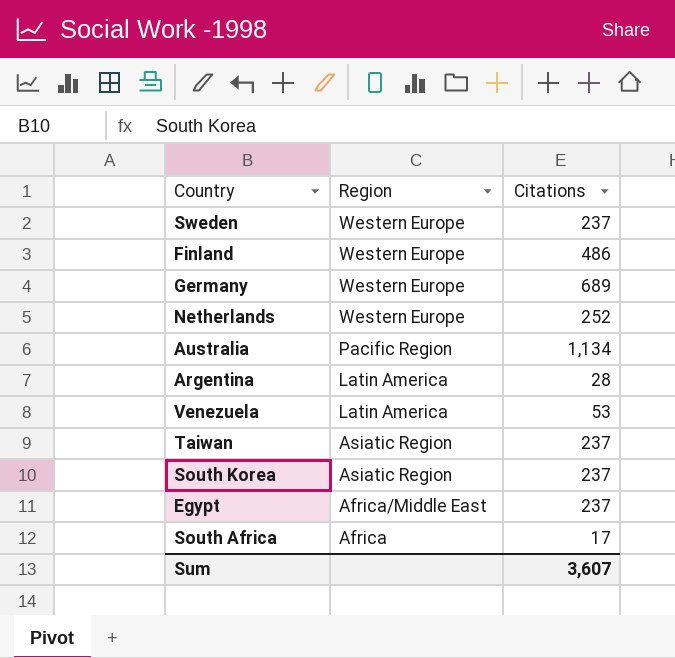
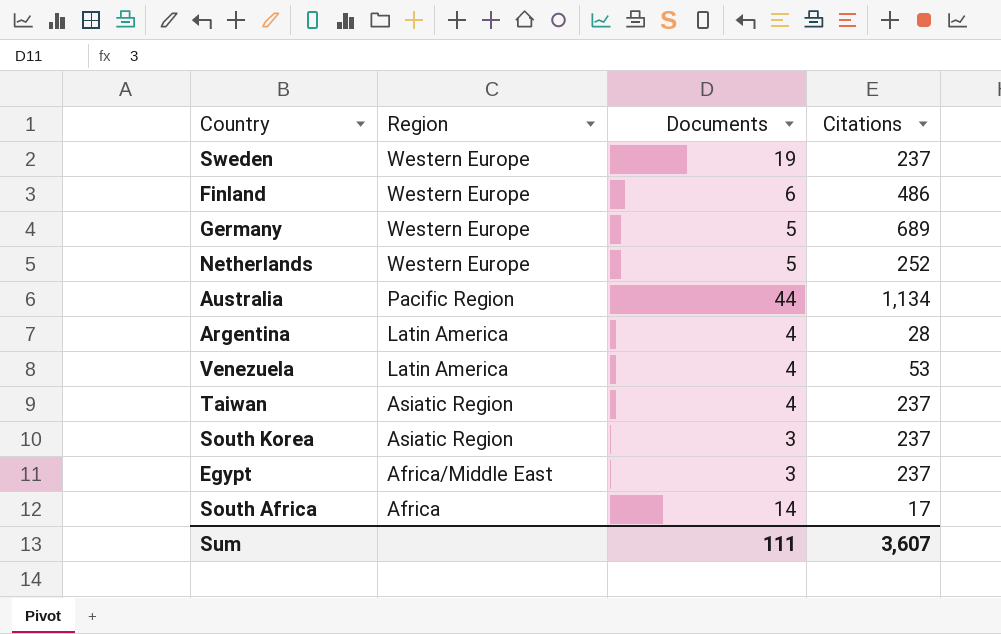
column Documents | position: none -> 3

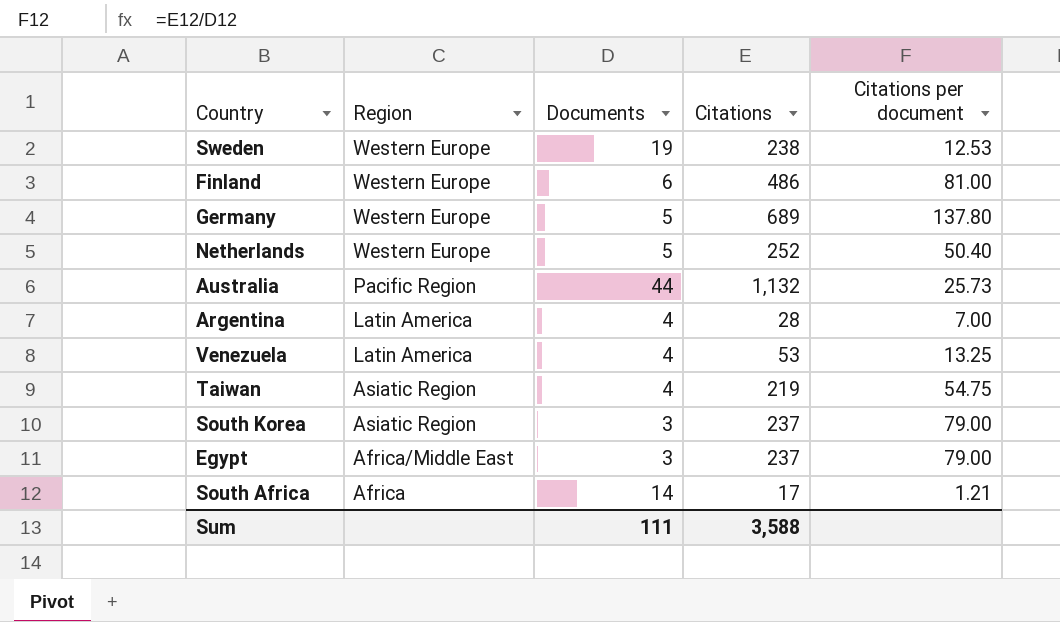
column Citations per document | formula: none -> [Citations] / [Documents]
Sweden | Citations: 237 -> 238
Australia | Citations: 1,134 -> 1,132
Taiwan | Citations: 237 -> 219
Sum | Citations: 3,607 -> 3,588

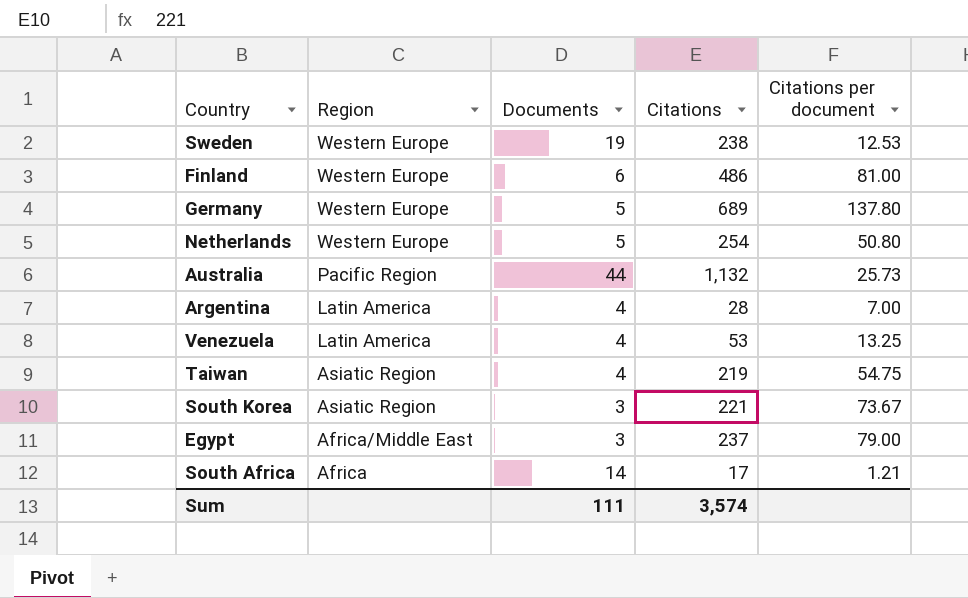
Netherlands | Citations: 252 -> 254
Netherlands | Citations per document: 50.40 -> 50.80
South Korea | Citations: 237 -> 221
South Korea | Citations per document: 79.00 -> 73.67
Sum | Citations: 3,588 -> 3,574

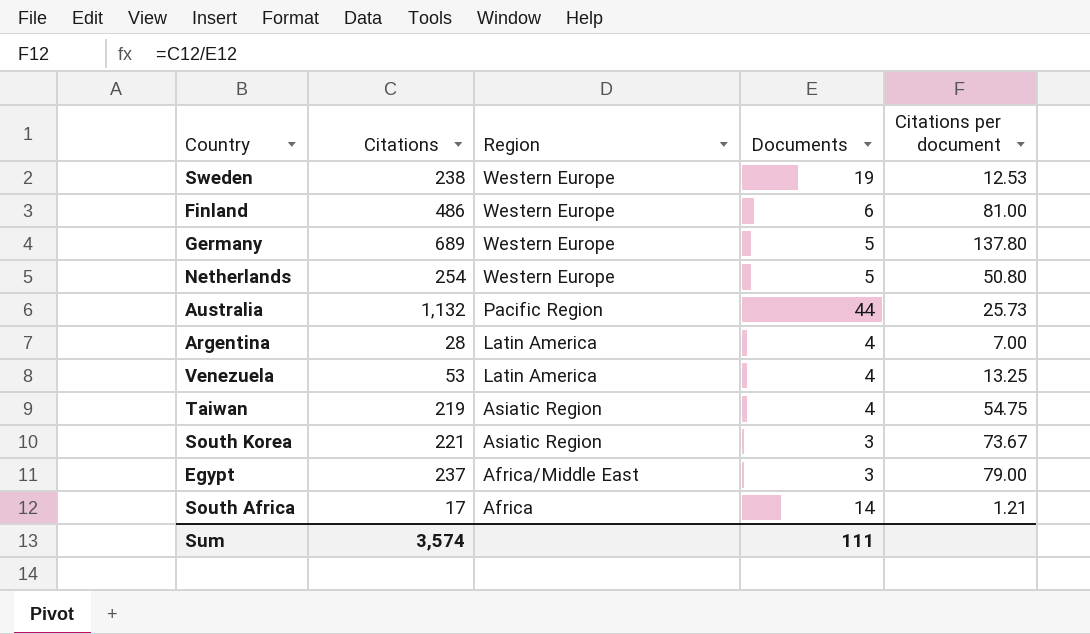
column Citations | position: 4 -> 2

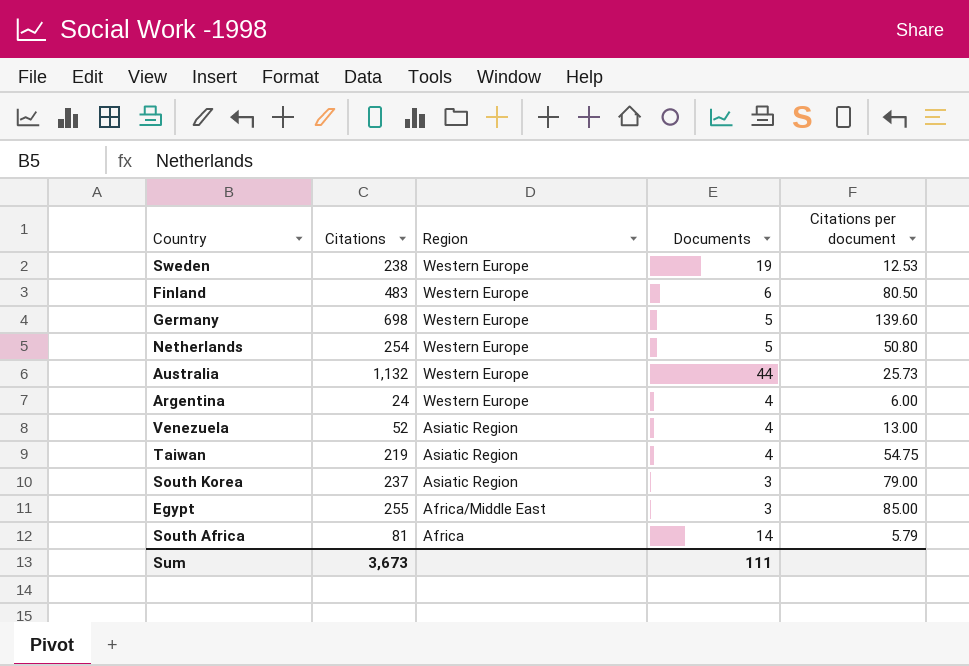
Finland | Citations: 486 -> 483
Finland | Citations per document: 81.00 -> 80.50
Germany | Citations: 689 -> 698
Germany | Citations per document: 137.80 -> 139.60
Australia | Region: Pacific Region -> Western Europe
Argentina | Citations: 28 -> 24
Argentina | Region: Latin America -> Western Europe
Argentina | Citations per document: 7.00 -> 6.00
Venezuela | Citations: 53 -> 52
Venezuela | Region: Latin America -> Asiatic Region
Venezuela | Citations per document: 13.25 -> 13.00
South Korea | Citations: 221 -> 237
South Korea | Citations per document: 73.67 -> 79.00
Egypt | Citations: 237 -> 255
Egypt | Citations per document: 79.00 -> 85.00
South Africa | Citations: 17 -> 81
South Africa | Citations per document: 1.21 -> 5.79
Sum | Citations: 3,574 -> 3,673

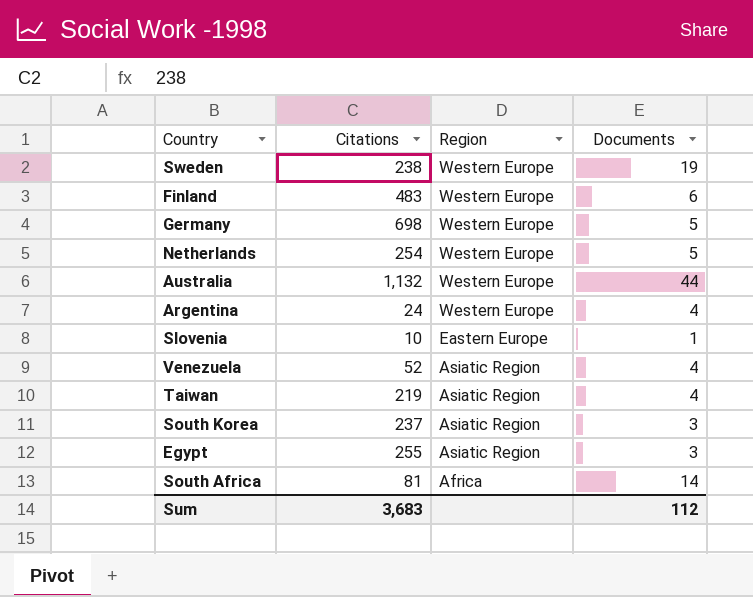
column Citations per document | formula: [Citations] / [Documents] -> none
row Slovenia: none -> 10 | Eastern Europe | 1
Egypt | Region: Africa/Middle East -> Asiatic Region
Sum | Citations: 3,673 -> 3,683
Sum | Documents: 111 -> 112

